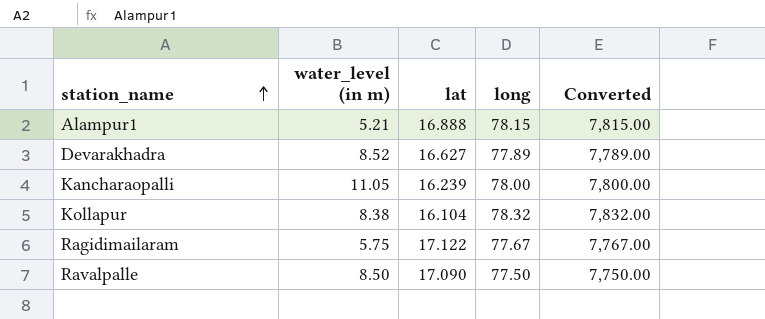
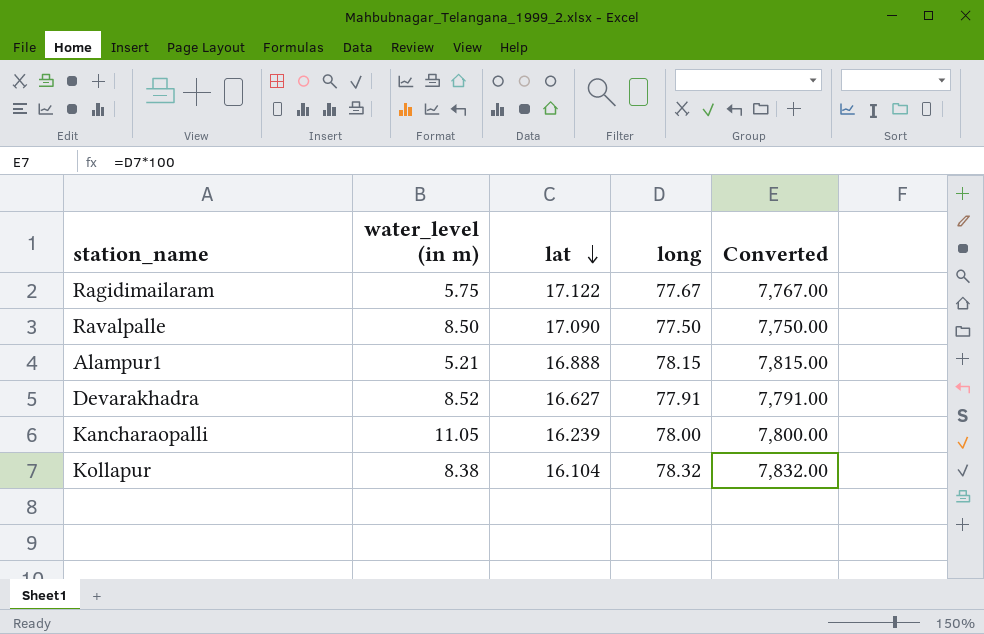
row order: station_name ascending -> lat descending
Devarakhadra | long: 77.89 -> 77.91
Devarakhadra | Converted: 7,789.00 -> 7,791.00

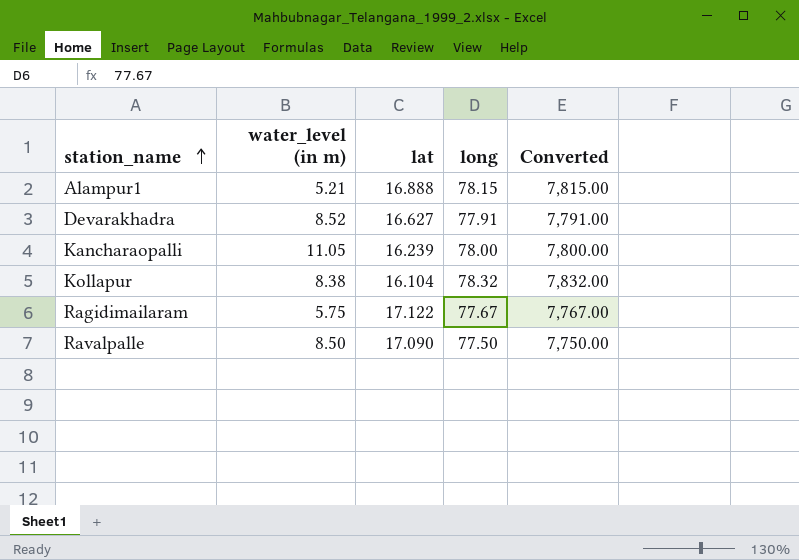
row order: lat descending -> station_name ascending

